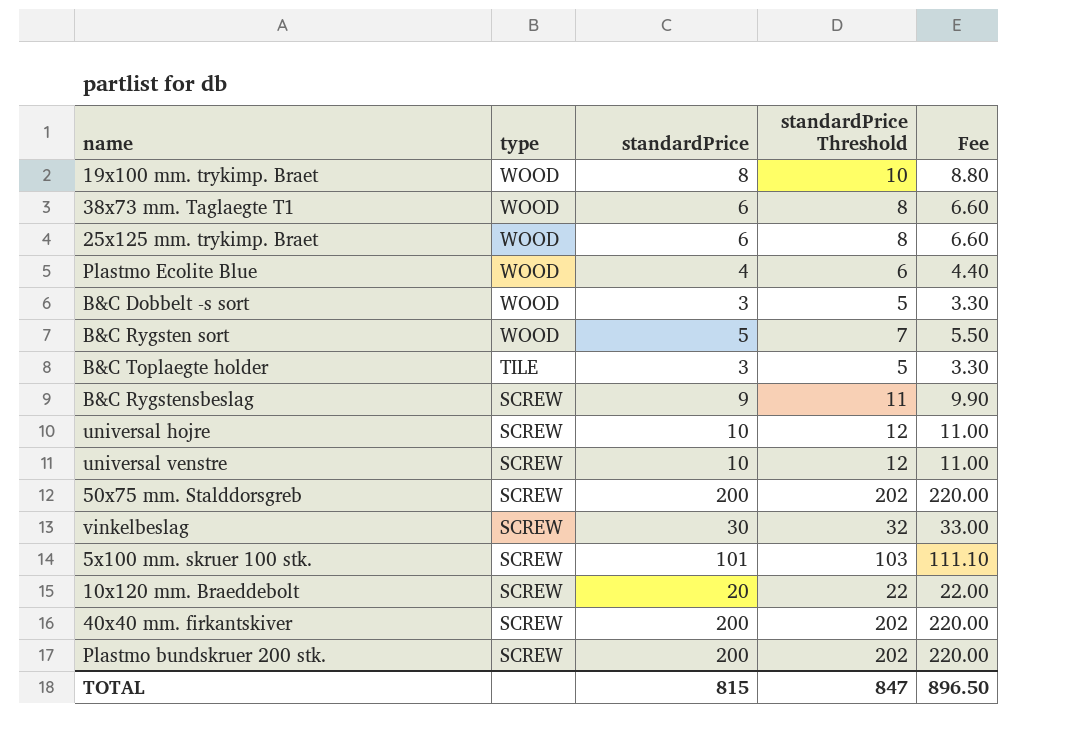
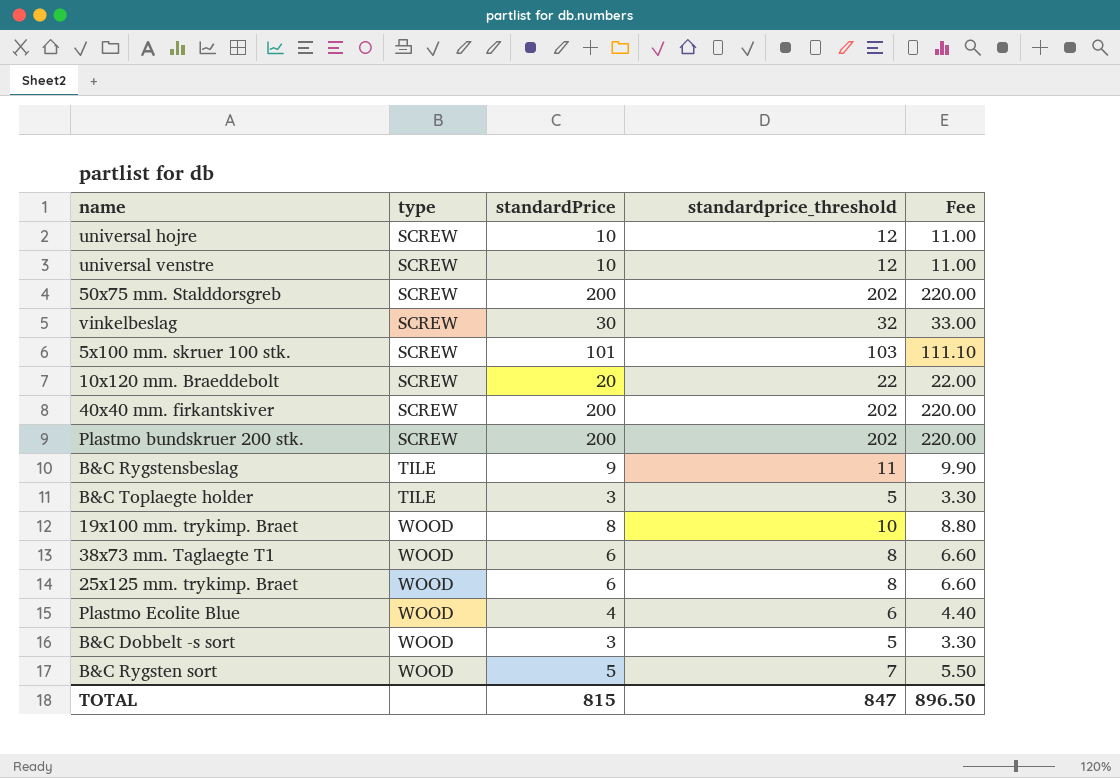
row order: type descending -> type ascending
column name: standardPrice Threshold -> standardprice_threshold
B&C Rygstensbeslag | type: SCREW -> TILE

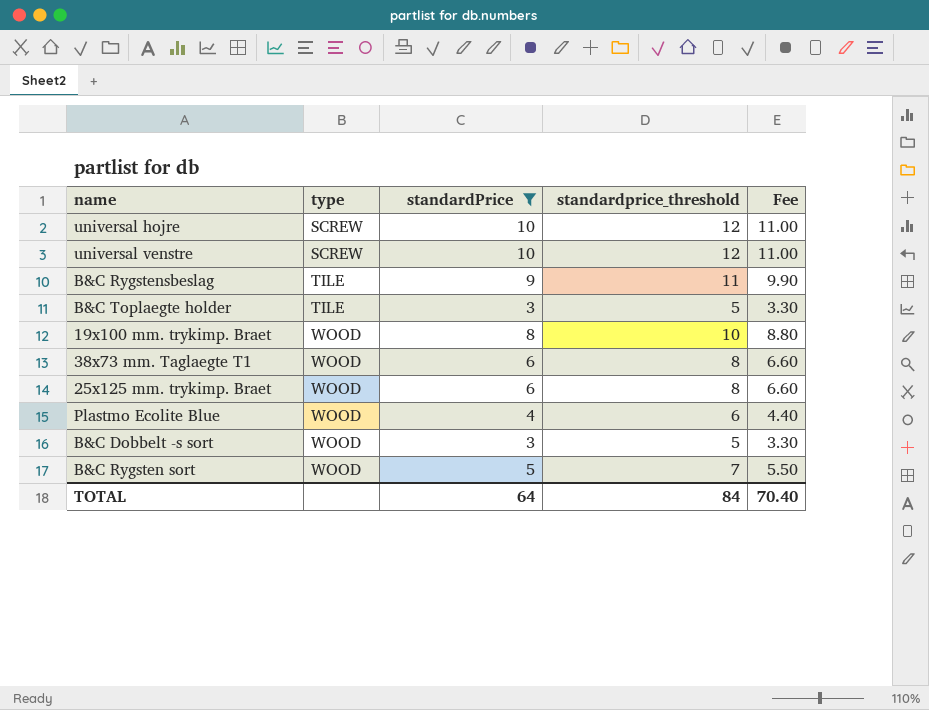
filter: none -> standardPrice <= 10
TOTAL | standardPrice: 815 -> 64
TOTAL | standardprice_threshold: 847 -> 84
TOTAL | Fee: 896.50 -> 70.40

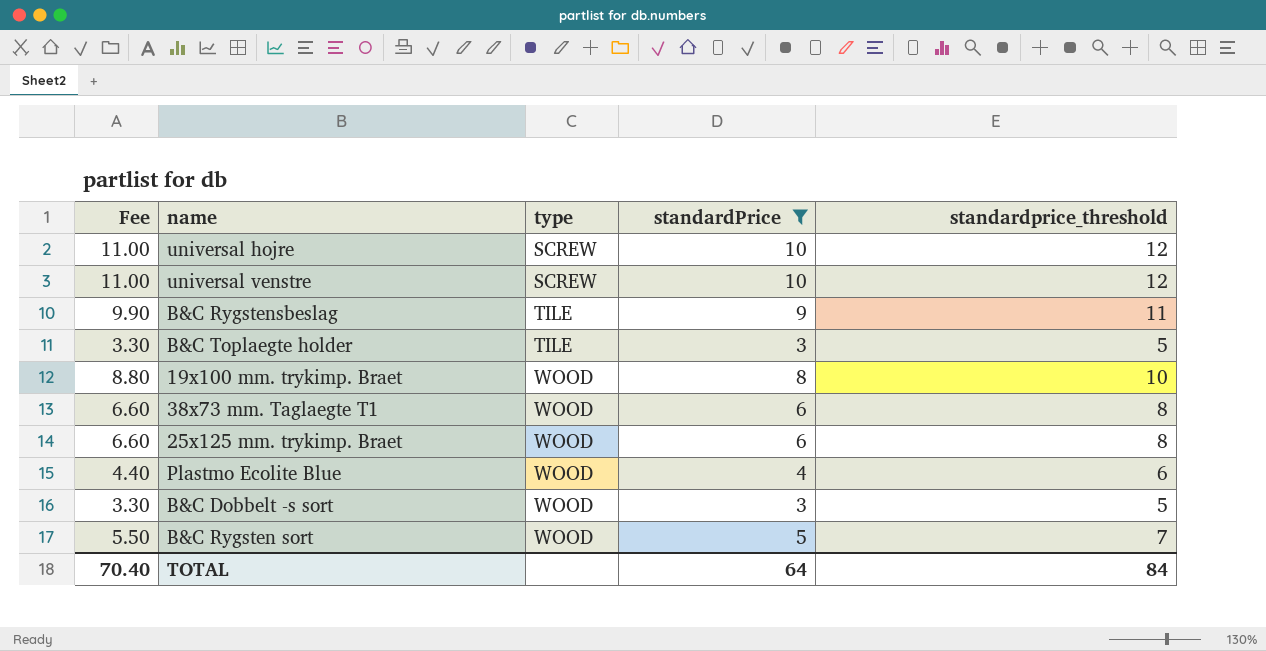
column Fee | position: 5 -> 1

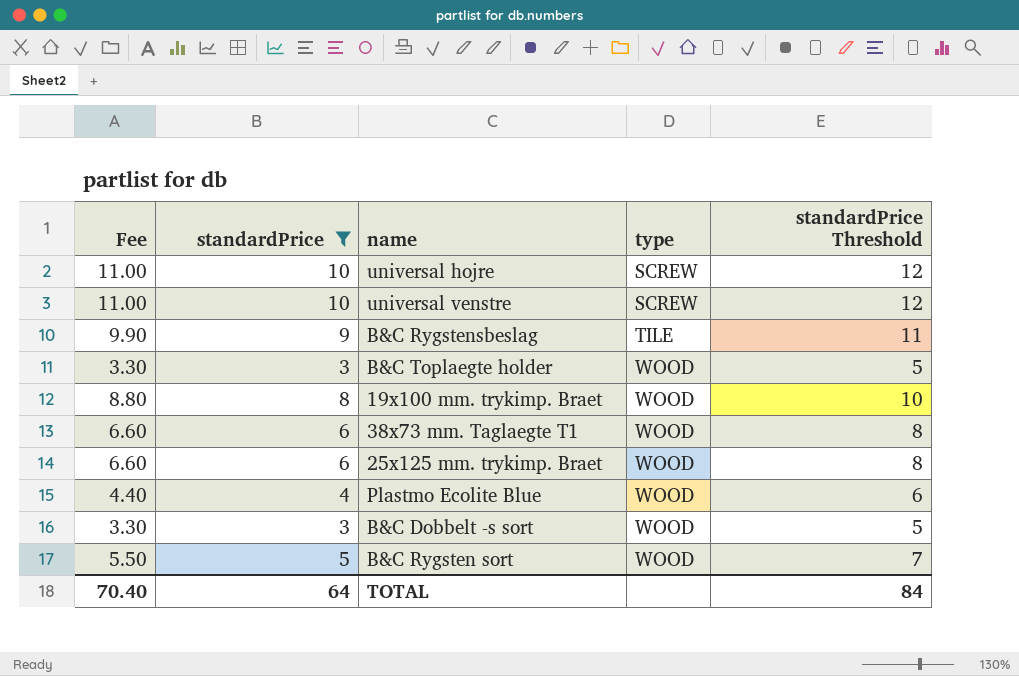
column standardPrice | position: 4 -> 2
column name: standardprice_threshold -> standardPrice Threshold
B&C Toplaegte holder | type: TILE -> WOOD

